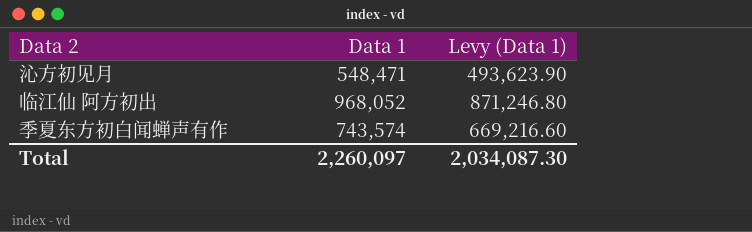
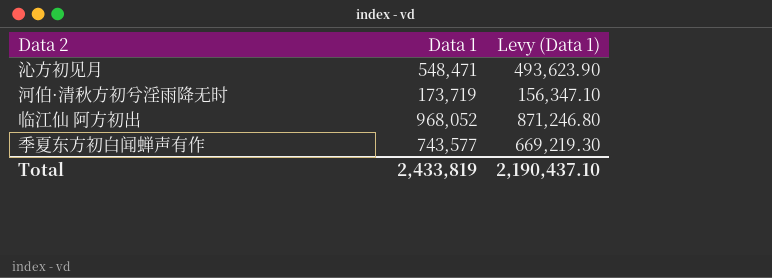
row 河伯·清秋方初兮淫雨降无时: none -> 173,719 | 156,347.10
季夏东方初白闻蝉声有作 | Data 1: 743,574 -> 743,577
季夏东方初白闻蝉声有作 | Levy (Data 1): 669,216.60 -> 669,219.30
Total | Data 1: 2,260,097 -> 2,433,819
Total | Levy (Data 1): 2,034,087.30 -> 2,190,437.10

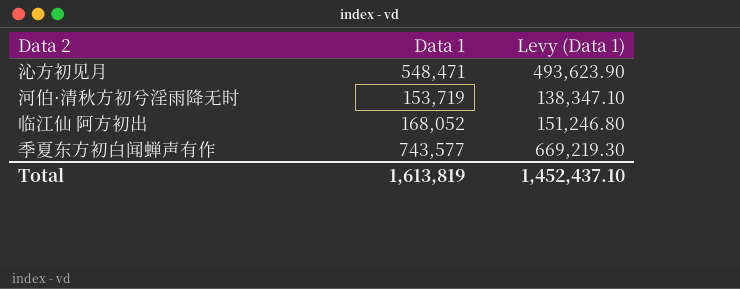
河伯·清秋方初兮淫雨降无时 | Data 1: 173,719 -> 153,719
河伯·清秋方初兮淫雨降无时 | Levy (Data 1): 156,347.10 -> 138,347.10
临江仙 阿方初出 | Data 1: 968,052 -> 168,052
临江仙 阿方初出 | Levy (Data 1): 871,246.80 -> 151,246.80
Total | Data 1: 2,433,819 -> 1,613,819
Total | Levy (Data 1): 2,190,437.10 -> 1,452,437.10

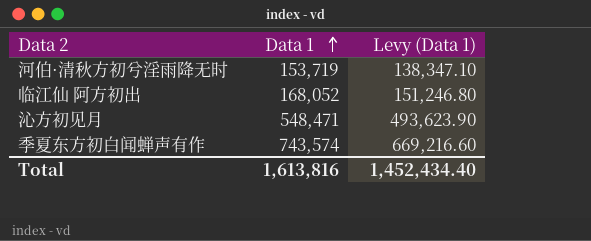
row order: none -> Data 1 ascending
季夏东方初白闻蝉声有作 | Data 1: 743,577 -> 743,574
季夏东方初白闻蝉声有作 | Levy (Data 1): 669,219.30 -> 669,216.60
Total | Data 1: 1,613,819 -> 1,613,816
Total | Levy (Data 1): 1,452,437.10 -> 1,452,434.40

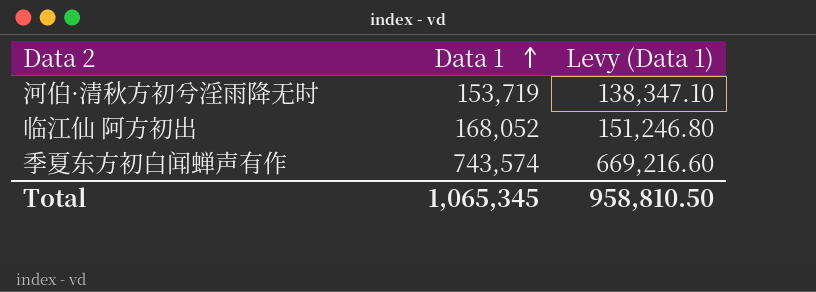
row 沁方初见月: 548,471 | 493,623.90 -> none
Total | Data 1: 1,613,816 -> 1,065,345
Total | Levy (Data 1): 1,452,434.40 -> 958,810.50

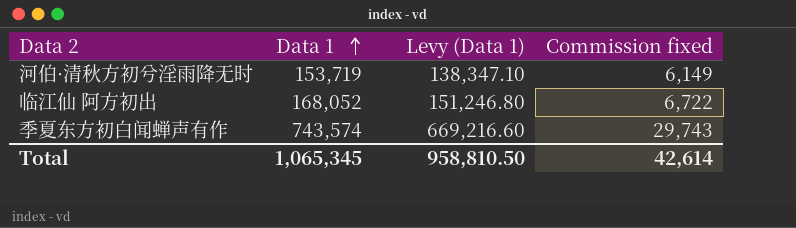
column Commission fixed | formula: none -> [Data 1] * 0.04

